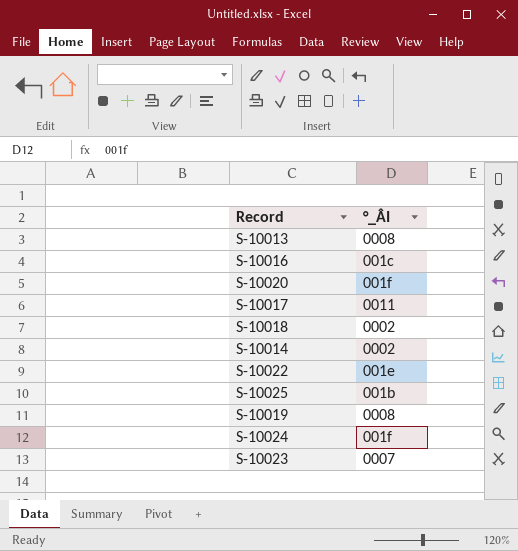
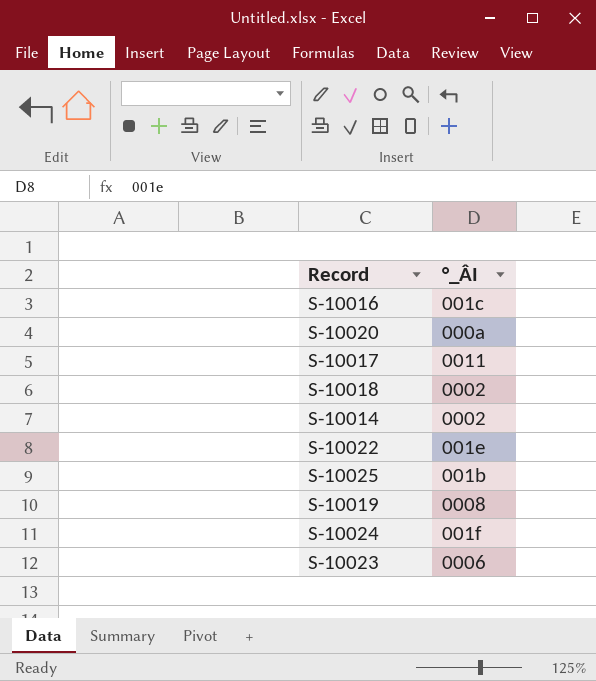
row S-10013: 0008 -> none
S-10020 | °_ÂI: 001f -> 000a
S-10023 | °_ÂI: 0007 -> 0006

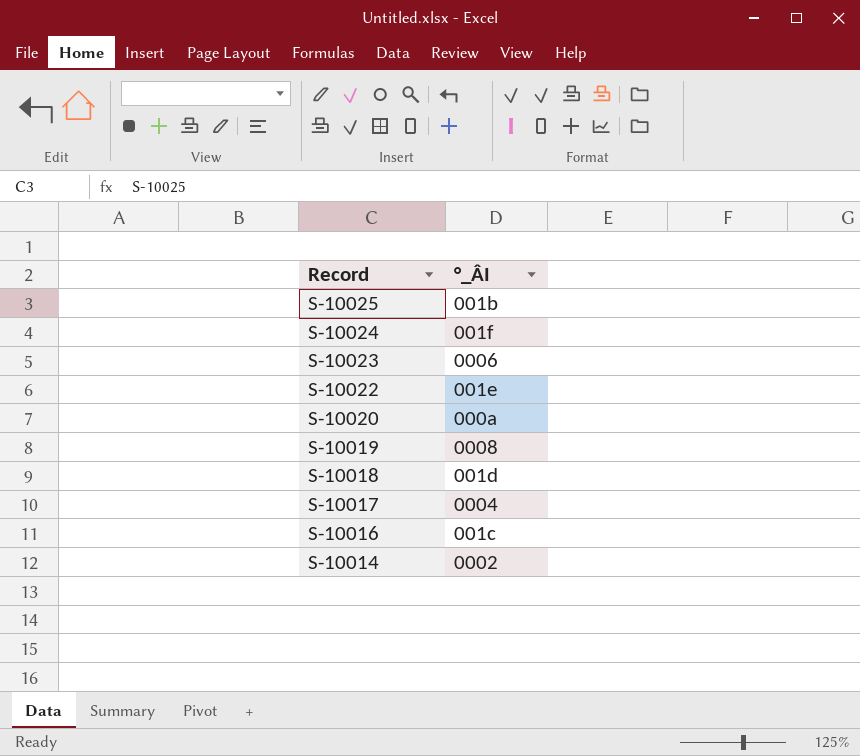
row order: none -> Record descending
S-10018 | °_ÂI: 0002 -> 001d
S-10017 | °_ÂI: 0011 -> 0004

